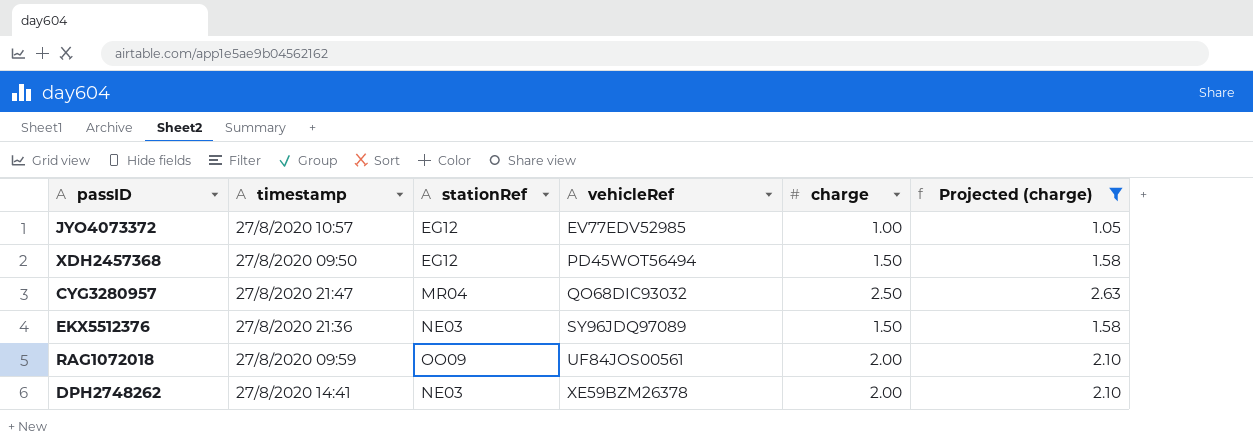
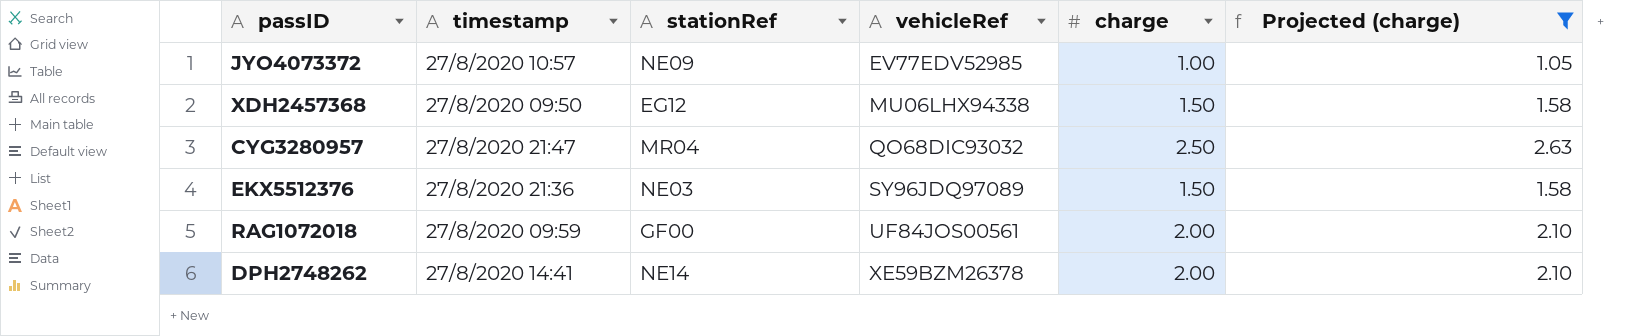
JYO4073372 | stationRef: EG12 -> NE09
XDH2457368 | vehicleRef: PD45WOT56494 -> MU06LHX94338
RAG1072018 | stationRef: OO09 -> GF00
DPH2748262 | stationRef: NE03 -> NE14

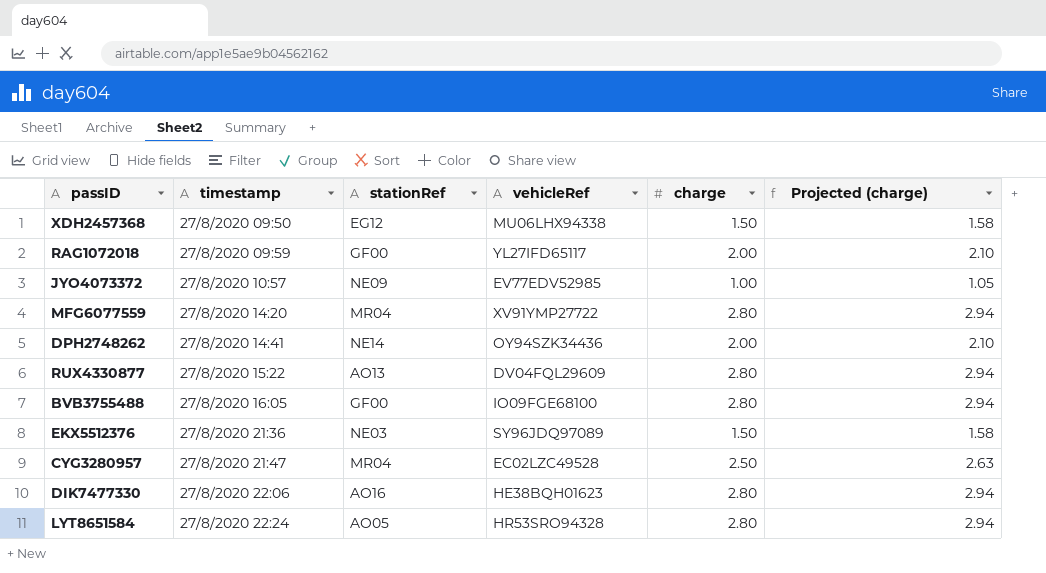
filter: Projected (charge) != 2.94 -> none
row order: vehicleRef ascending -> timestamp ascending
RAG1072018 | vehicleRef: UF84JOS00561 -> YL27IFD65117
DPH2748262 | vehicleRef: XE59BZM26378 -> OY94SZK34436
CYG3280957 | vehicleRef: QO68DIC93032 -> EC02LZC49528

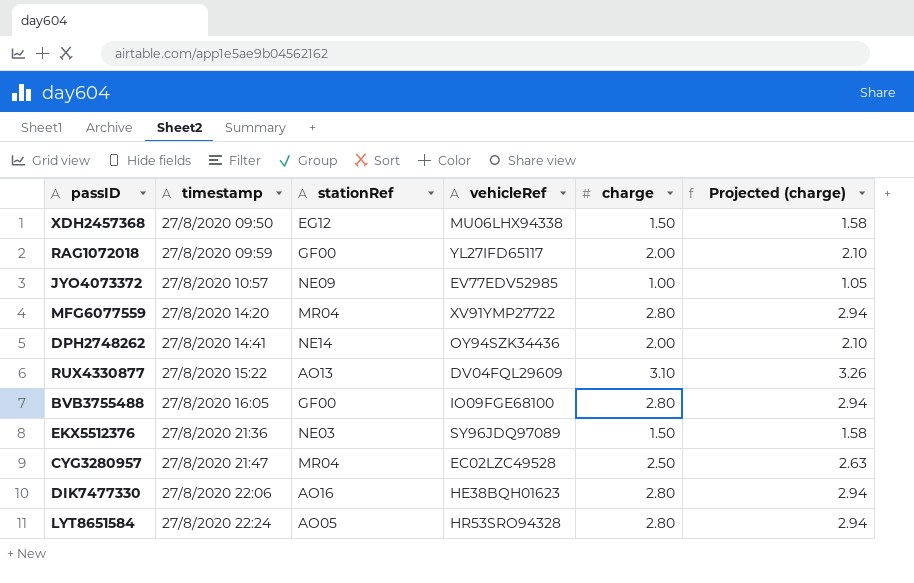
RUX4330877 | charge: 2.80 -> 3.10
RUX4330877 | Projected (charge): 2.94 -> 3.26

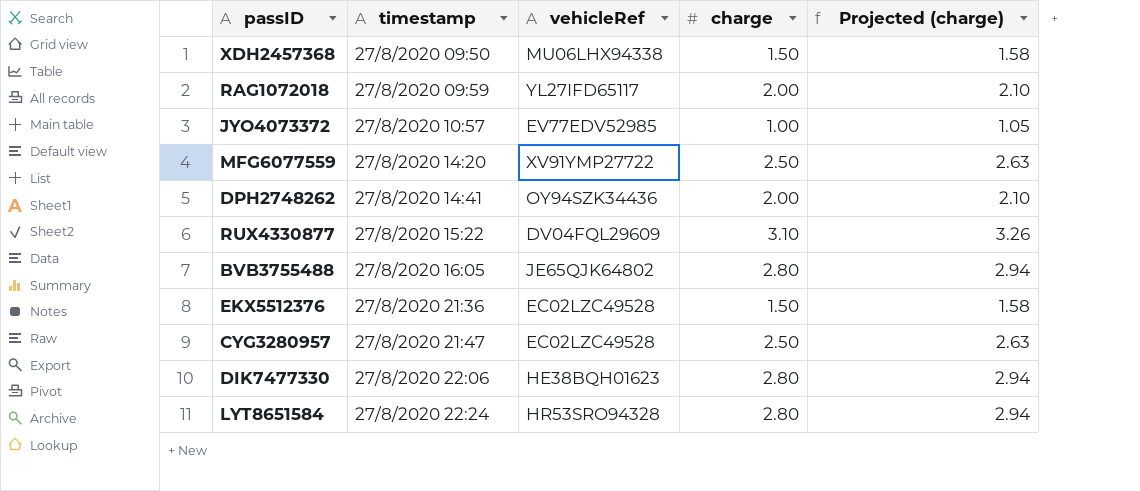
column stationRef | position: 3 -> none
MFG6077559 | charge: 2.80 -> 2.50
MFG6077559 | Projected (charge): 2.94 -> 2.63
BVB3755488 | vehicleRef: IO09FGE68100 -> JE65QJK64802
EKX5512376 | vehicleRef: SY96JDQ97089 -> EC02LZC49528

